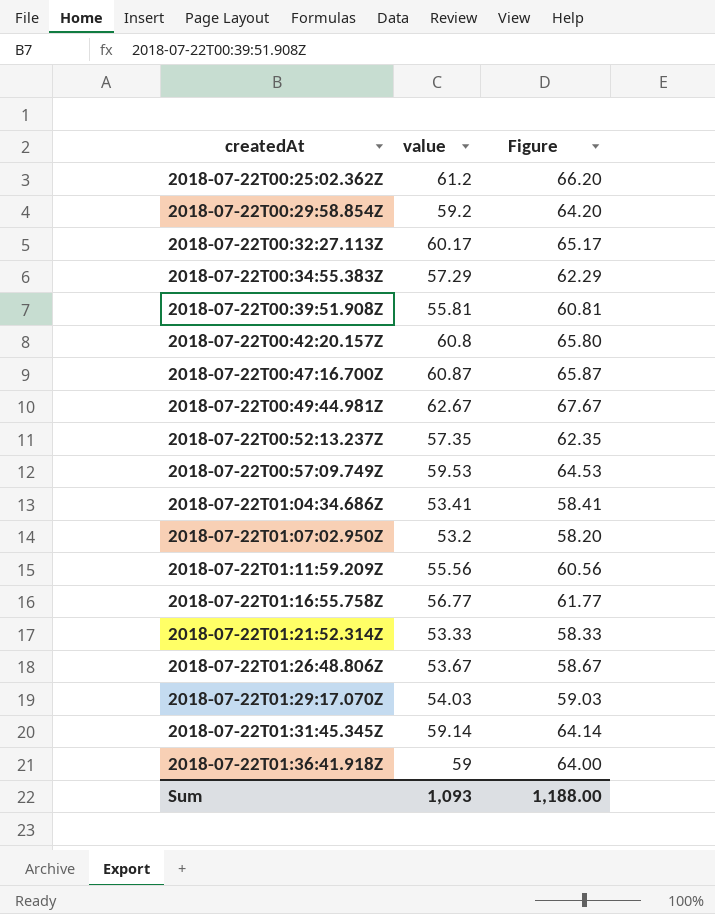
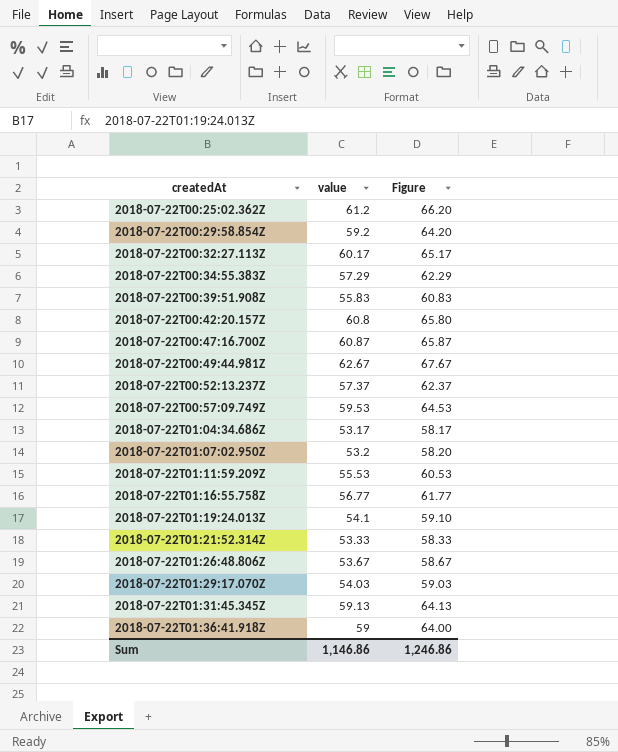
2018-07-22T00:39:51.908Z | value: 55.81 -> 55.83
2018-07-22T00:39:51.908Z | Figure: 60.81 -> 60.83
2018-07-22T00:52:13.237Z | value: 57.35 -> 57.37
2018-07-22T00:52:13.237Z | Figure: 62.35 -> 62.37
2018-07-22T01:04:34.686Z | value: 53.41 -> 53.17
2018-07-22T01:04:34.686Z | Figure: 58.41 -> 58.17
2018-07-22T01:11:59.209Z | value: 55.56 -> 55.53
2018-07-22T01:11:59.209Z | Figure: 60.56 -> 60.53
row 2018-07-22T01:19:24.013Z: none -> 54.1 | 59.10
2018-07-22T01:31:45.345Z | value: 59.14 -> 59.13
2018-07-22T01:31:45.345Z | Figure: 64.14 -> 64.13
Sum | value: 1,093 -> 1,146.86
Sum | Figure: 1,188.00 -> 1,246.86

